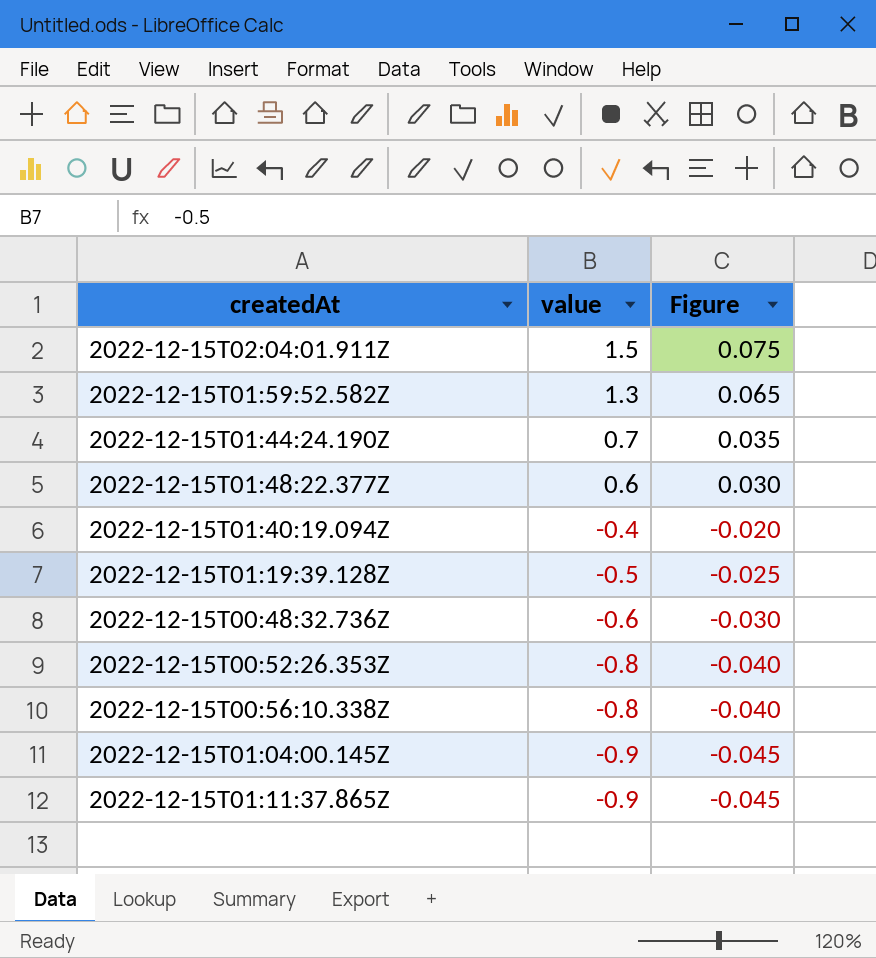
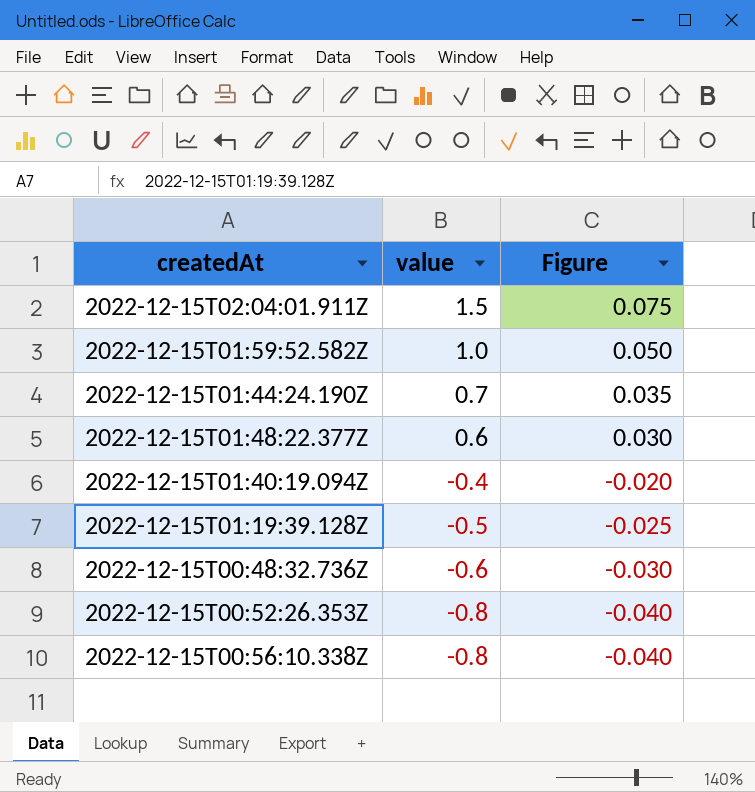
row 2022-12-15T01:04:00.145Z: -0.9 | -0.045 -> none
row 2022-12-15T01:11:37.865Z: -0.9 | -0.045 -> none
2022-12-15T01:59:52.582Z | value: 1.3 -> 1.0
2022-12-15T01:59:52.582Z | Figure: 0.065 -> 0.050

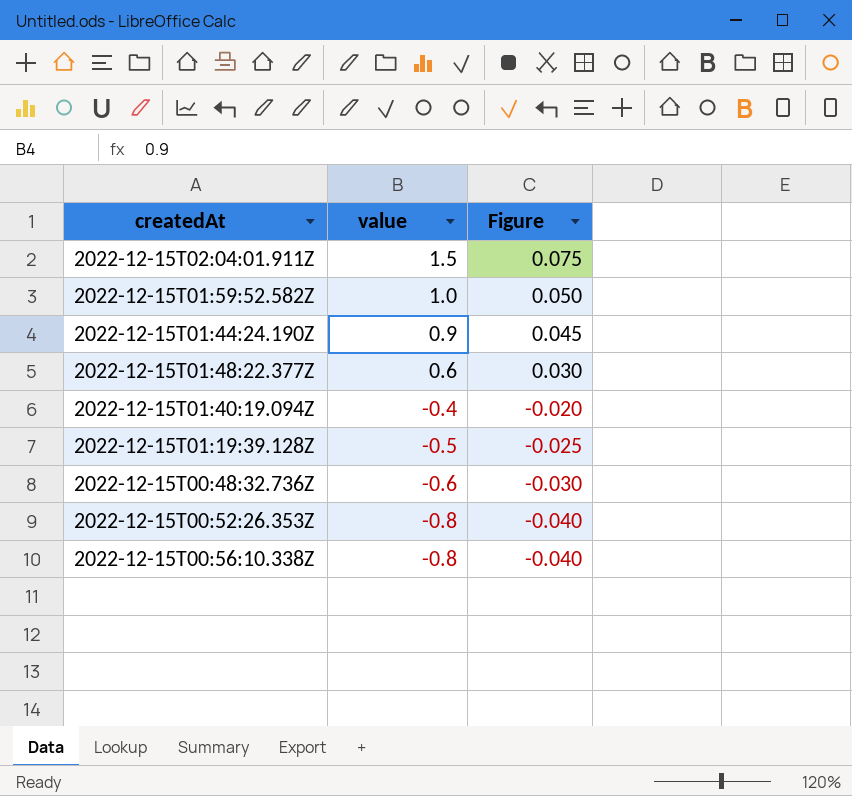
2022-12-15T01:44:24.190Z | value: 0.7 -> 0.9
2022-12-15T01:44:24.190Z | Figure: 0.035 -> 0.045

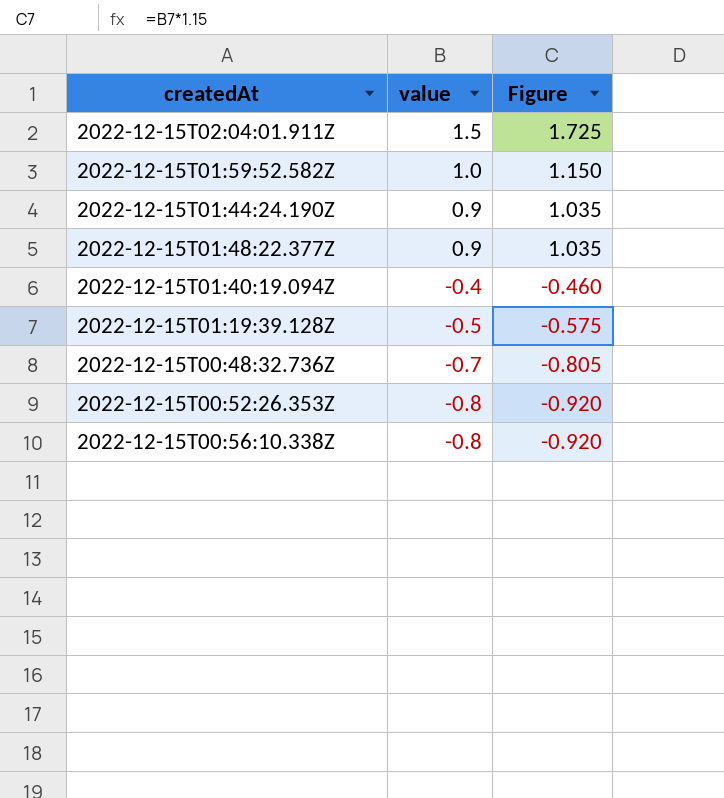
column Figure | formula: [value] * 0.05 -> [value] * 1.15
2022-12-15T01:48:22.377Z | value: 0.6 -> 0.9
2022-12-15T00:48:32.736Z | value: -0.6 -> -0.7

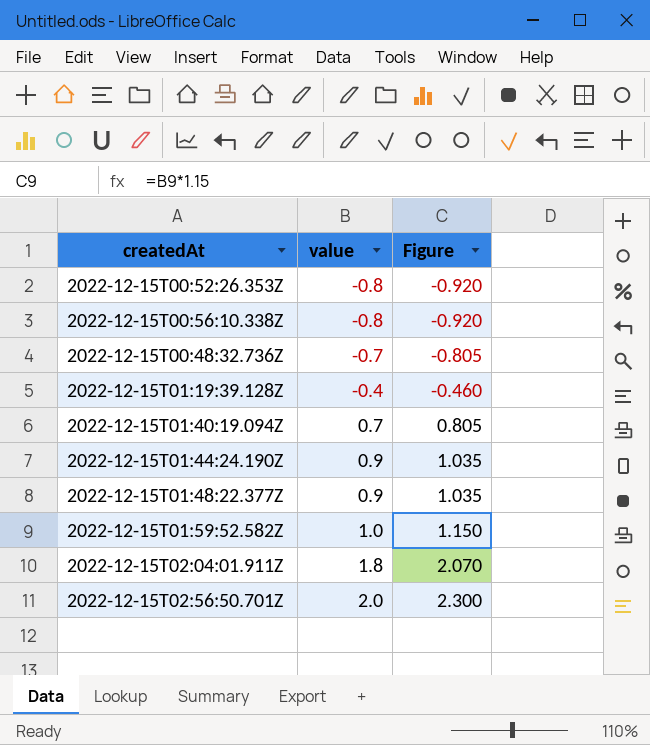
row order: value descending -> value ascending
2022-12-15T01:19:39.128Z | value: -0.5 -> -0.4
2022-12-15T01:19:39.128Z | Figure: -0.575 -> -0.460
2022-12-15T01:40:19.094Z | value: -0.4 -> 0.7
2022-12-15T01:40:19.094Z | Figure: -0.460 -> 0.805
2022-12-15T02:04:01.911Z | value: 1.5 -> 1.8
2022-12-15T02:04:01.911Z | Figure: 1.725 -> 2.070
row 2022-12-15T02:56:50.701Z: none -> 2.0 | 2.300

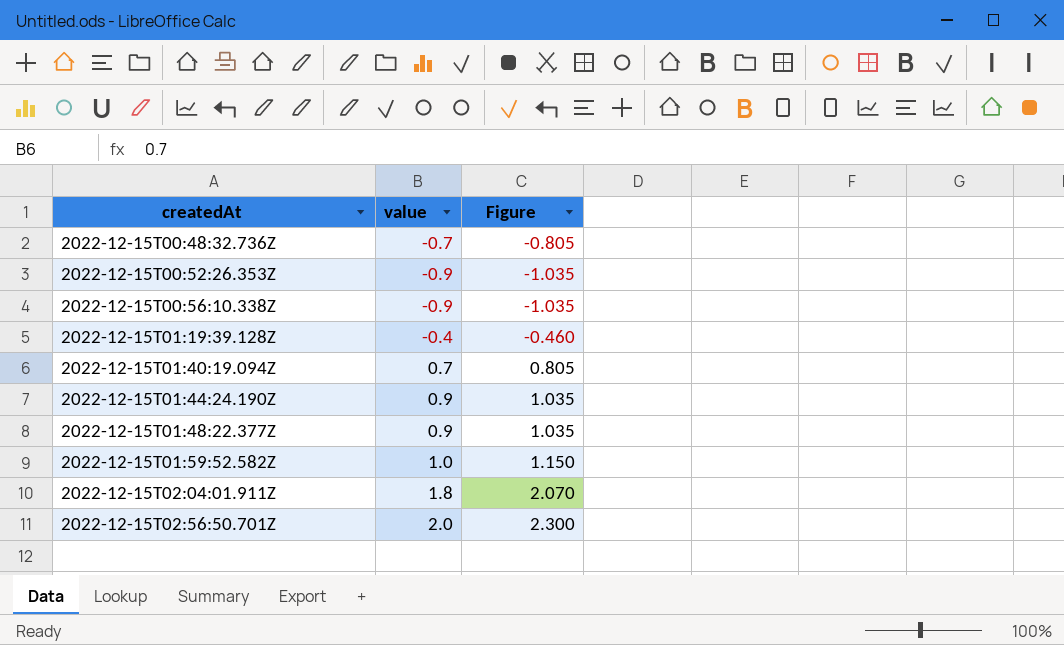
row order: value ascending -> createdAt ascending
2022-12-15T00:52:26.353Z | value: -0.8 -> -0.9
2022-12-15T00:52:26.353Z | Figure: -0.920 -> -1.035
2022-12-15T00:56:10.338Z | value: -0.8 -> -0.9
2022-12-15T00:56:10.338Z | Figure: -0.920 -> -1.035

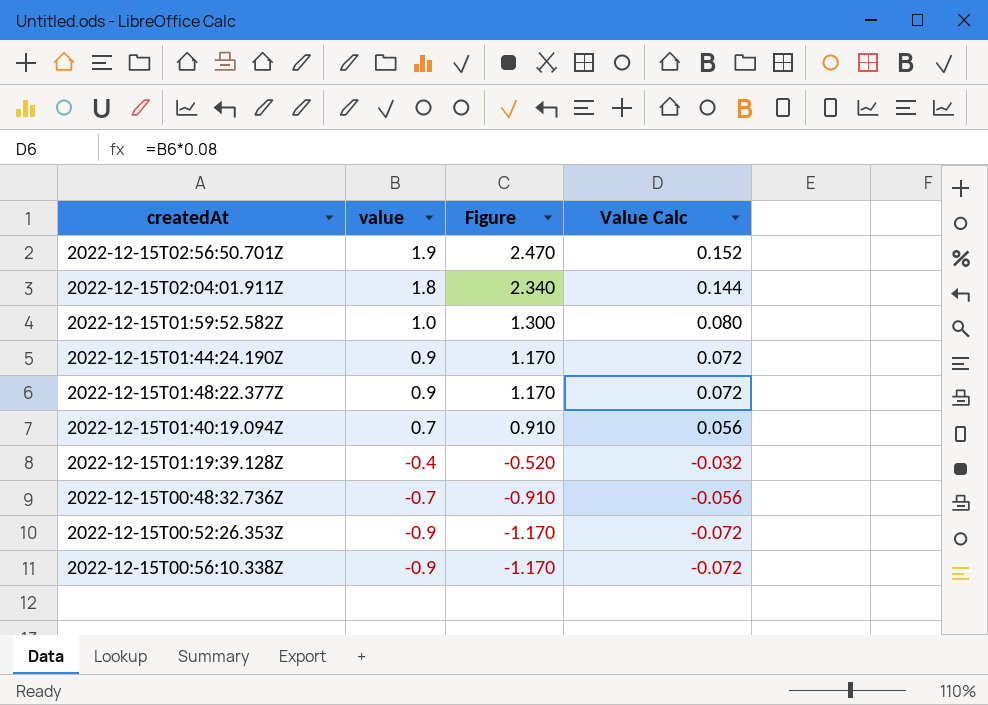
row order: createdAt ascending -> value descending
column Figure | formula: [value] * 1.15 -> [value] * 1.3
column Value Calc | formula: none -> [value] * 0.08
2022-12-15T02:56:50.701Z | value: 2.0 -> 1.9

